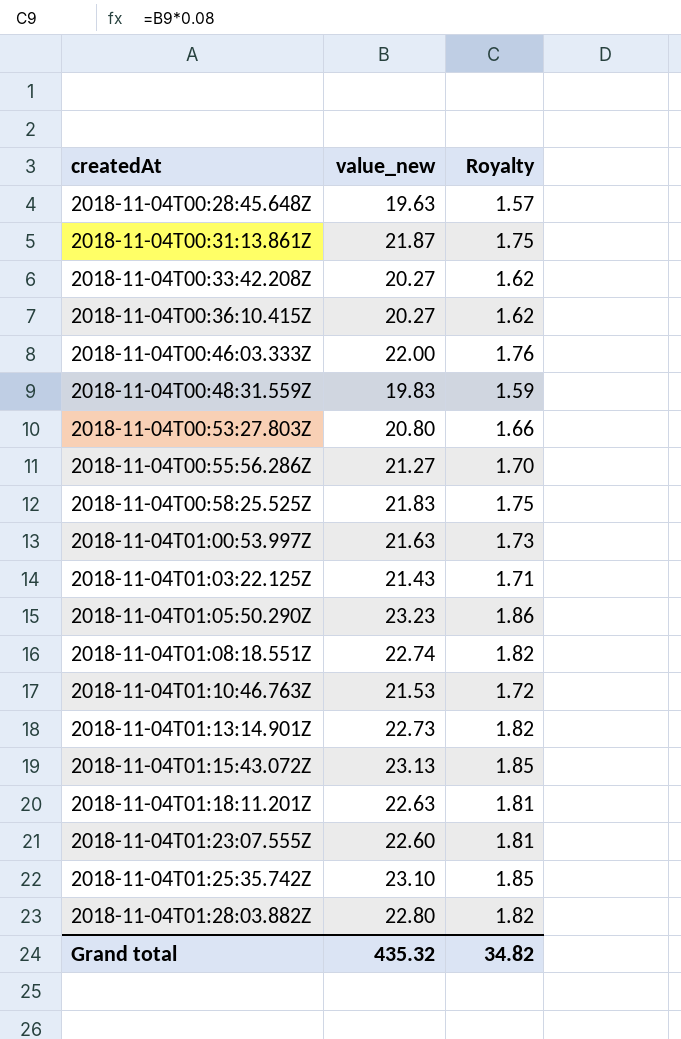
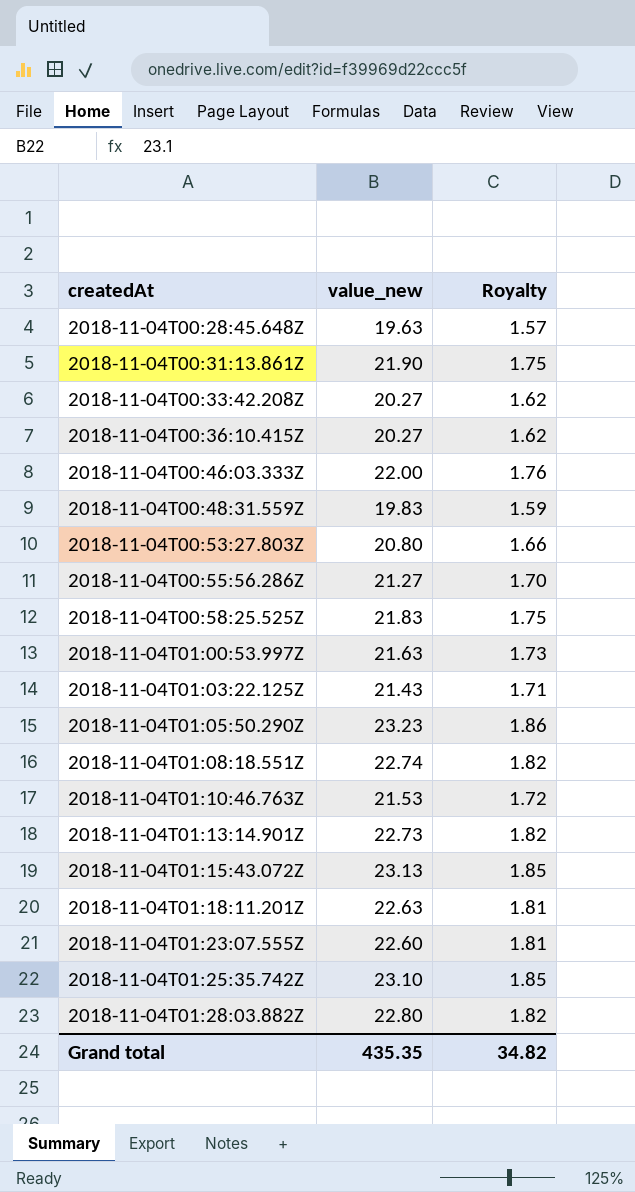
2018-11-04T00:31:13.861Z | value_new: 21.87 -> 21.90
Grand total | value_new: 435.32 -> 435.35

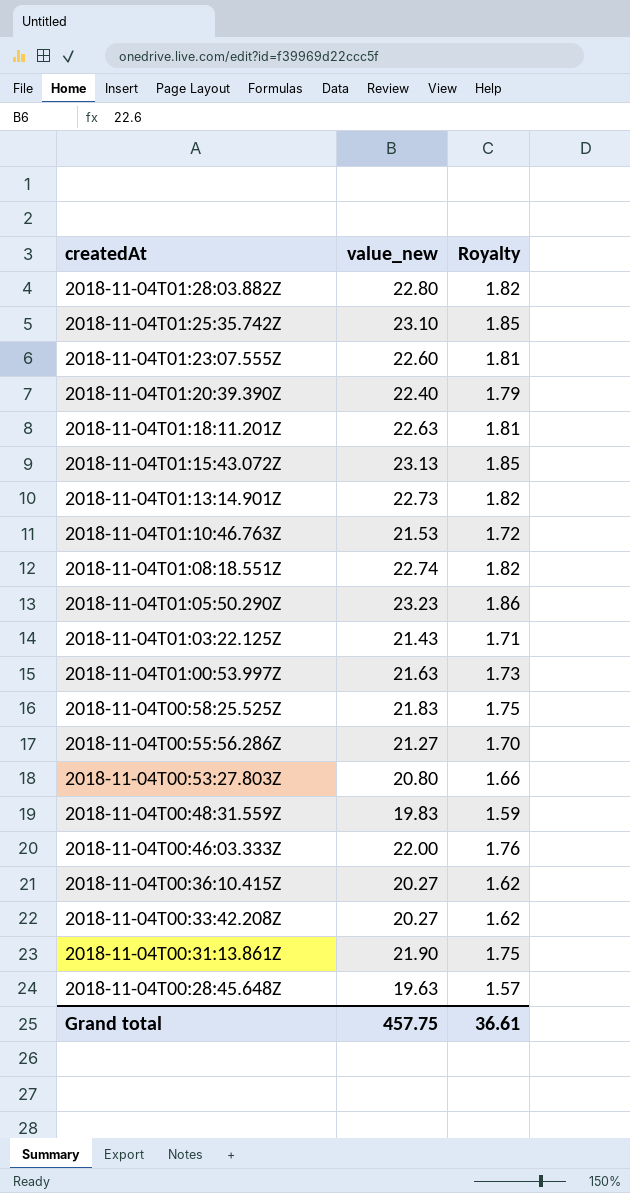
row order: createdAt ascending -> createdAt descending
row 2018-11-04T01:20:39.390Z: none -> 22.40 | 1.79
Grand total | value_new: 435.35 -> 457.75
Grand total | Royalty: 34.82 -> 36.61

